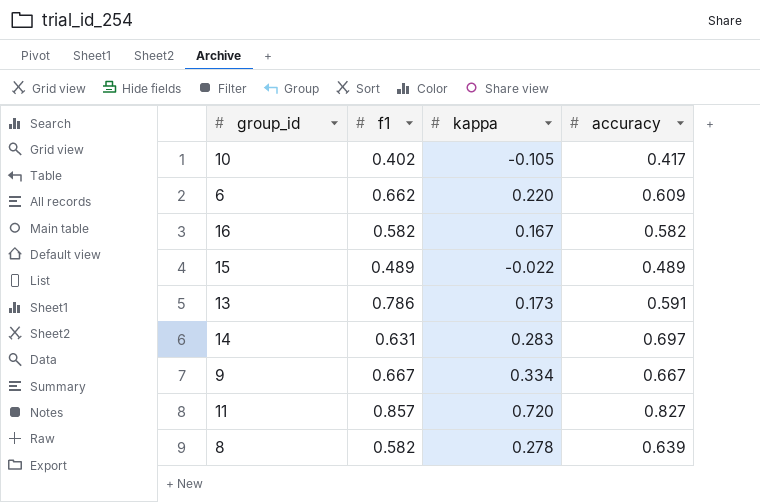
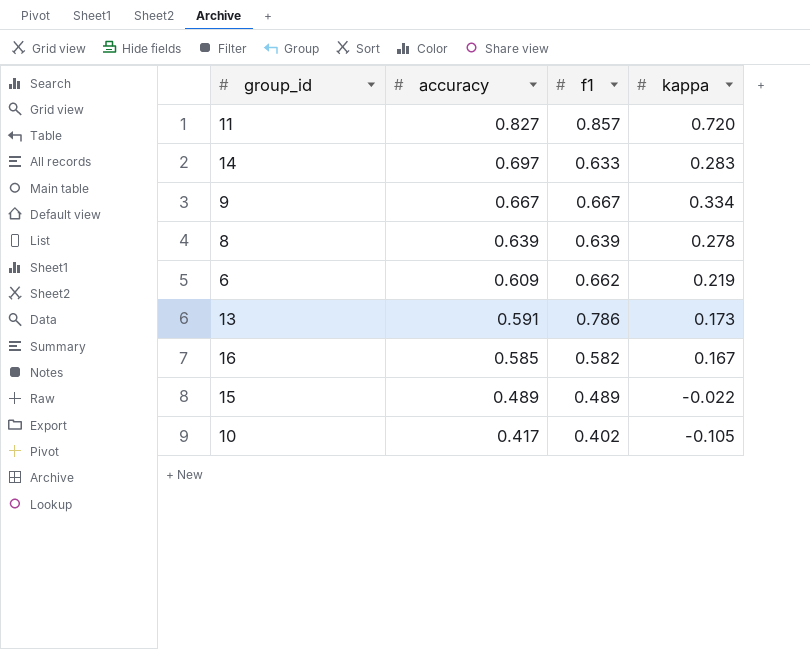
row order: none -> accuracy descending
column accuracy | position: 4 -> 2
14 | f1: 0.631 -> 0.633
8 | f1: 0.582 -> 0.639
6 | kappa: 0.220 -> 0.219
16 | accuracy: 0.582 -> 0.585

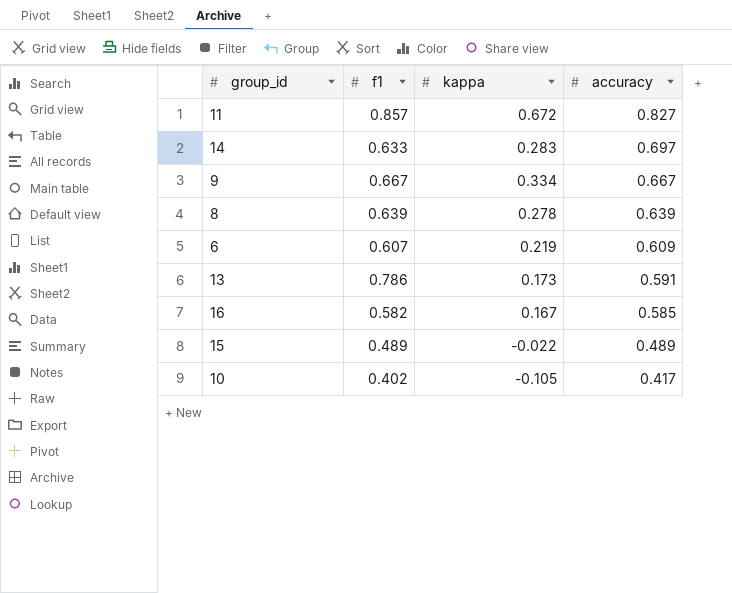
column accuracy | position: 2 -> 4
11 | kappa: 0.720 -> 0.672
6 | f1: 0.662 -> 0.607

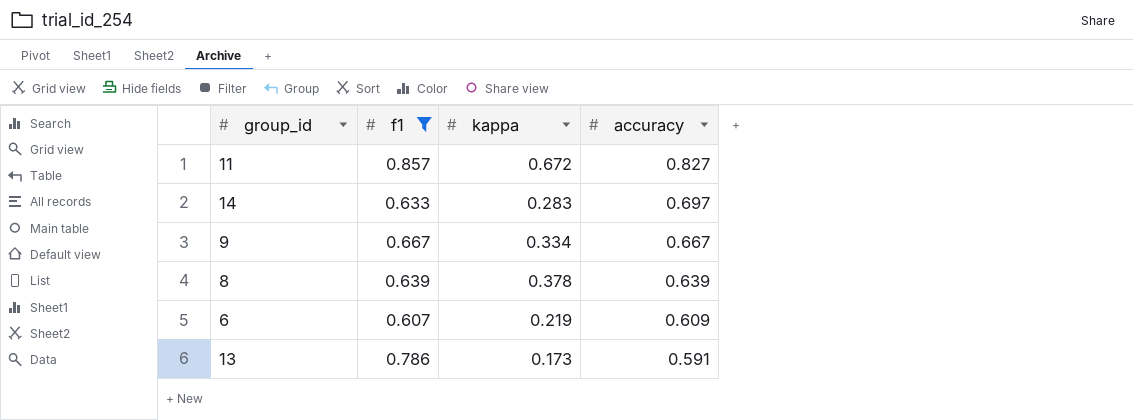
filter: none -> f1 >= 0.607
8 | kappa: 0.278 -> 0.378

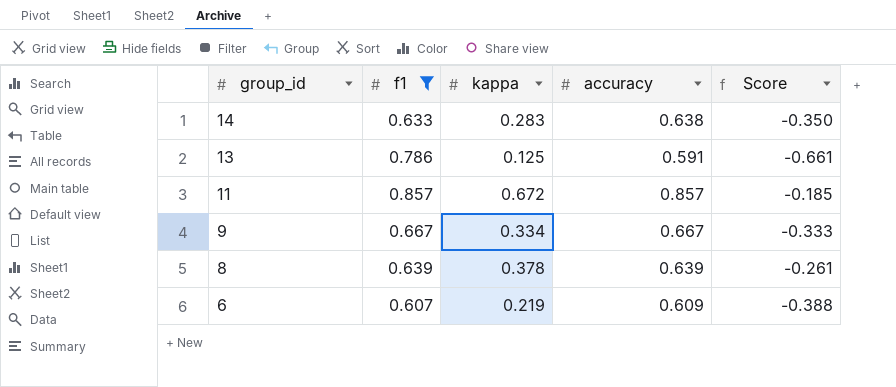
row order: accuracy descending -> group_id descending
column Score | formula: none -> [kappa] - [f1]
14 | accuracy: 0.697 -> 0.638
13 | kappa: 0.173 -> 0.125
11 | accuracy: 0.827 -> 0.857

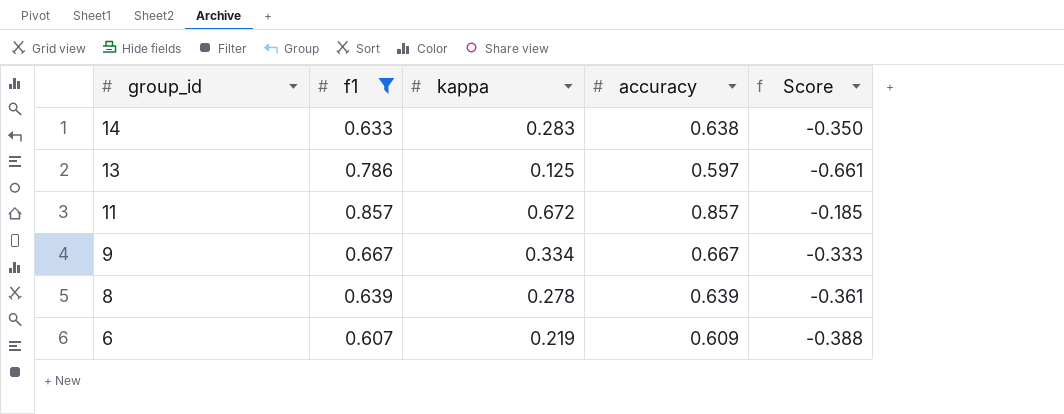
13 | accuracy: 0.591 -> 0.597
8 | kappa: 0.378 -> 0.278
8 | Score: -0.261 -> -0.361

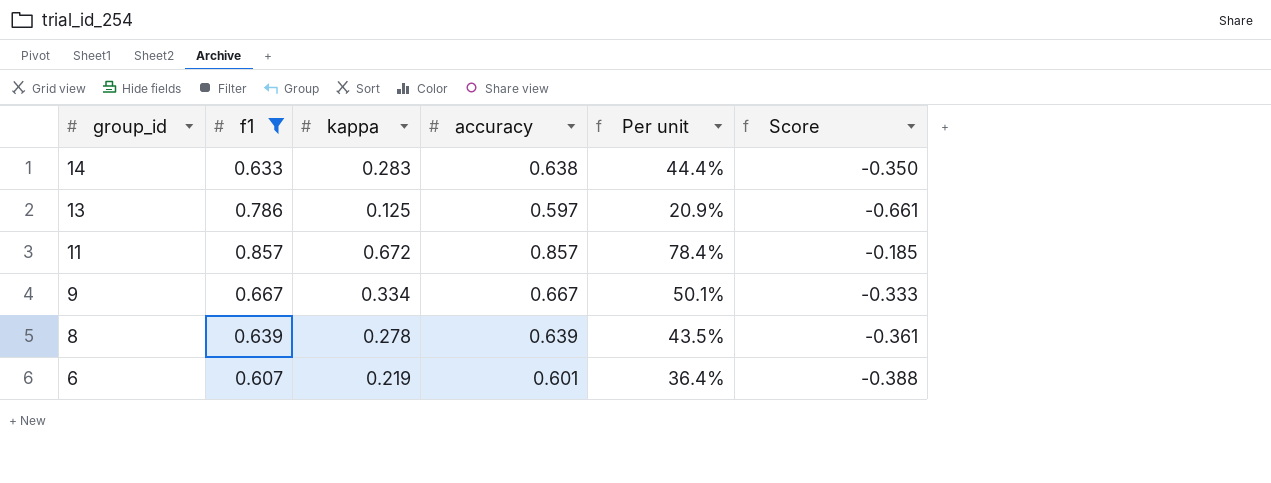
column Per unit | formula: none -> [kappa] / [accuracy]
6 | accuracy: 0.609 -> 0.601

